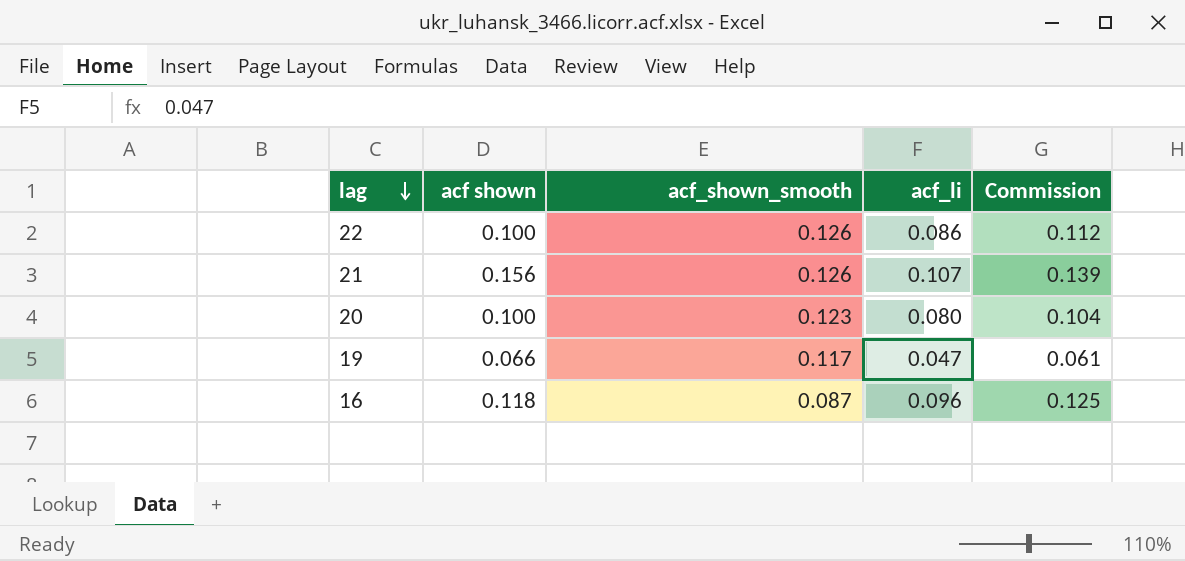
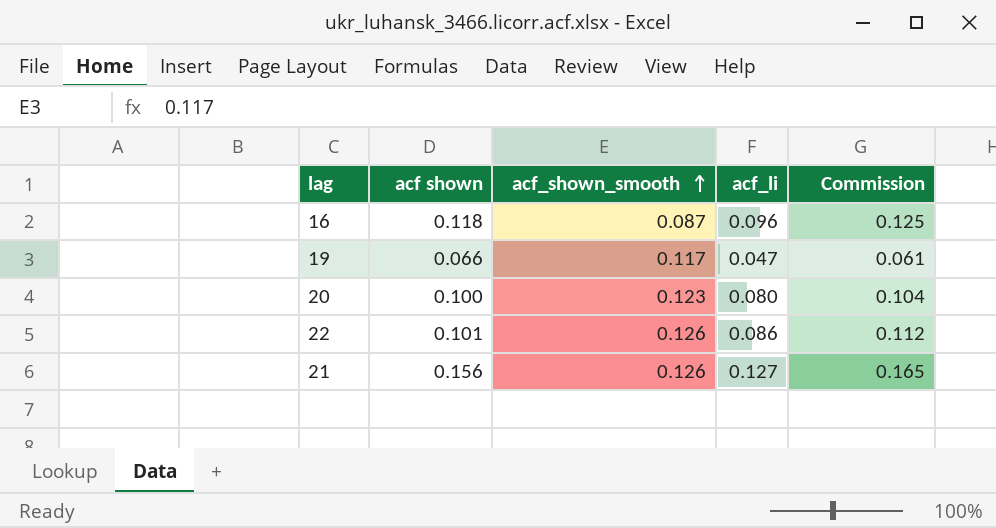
row order: lag descending -> acf_shown_smooth ascending
22 | acf shown: 0.100 -> 0.101
21 | acf_li: 0.107 -> 0.127
21 | Commission: 0.139 -> 0.165

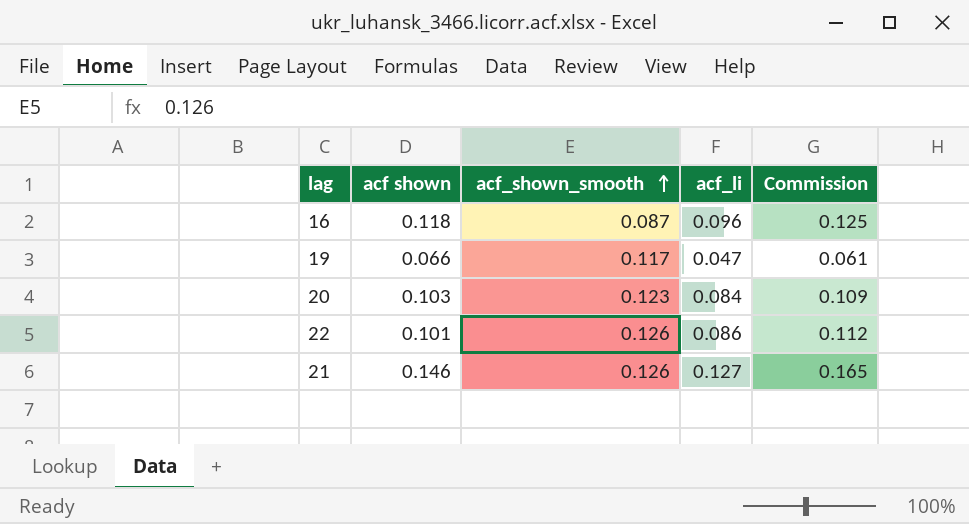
20 | acf shown: 0.100 -> 0.103
20 | acf_li: 0.080 -> 0.084
20 | Commission: 0.104 -> 0.109
21 | acf shown: 0.156 -> 0.146

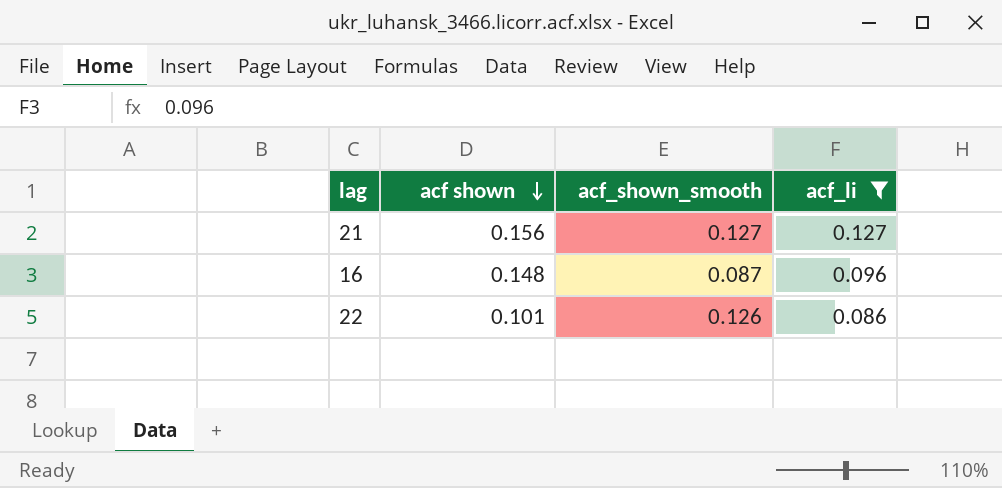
filter: none -> acf_li >= 0.086
row order: acf_shown_smooth ascending -> acf shown descending
column Commission | formula: [acf_li] * 1.3 -> none
21 | acf shown: 0.146 -> 0.156
21 | acf_shown_smooth: 0.126 -> 0.127
16 | acf shown: 0.118 -> 0.148

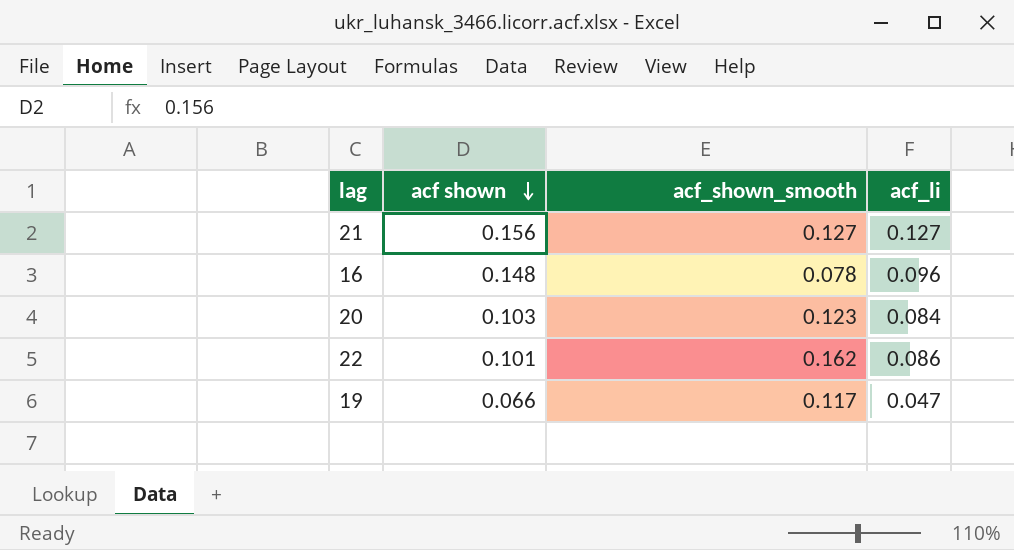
filter: acf_li >= 0.086 -> none
16 | acf_shown_smooth: 0.087 -> 0.078
22 | acf_shown_smooth: 0.126 -> 0.162

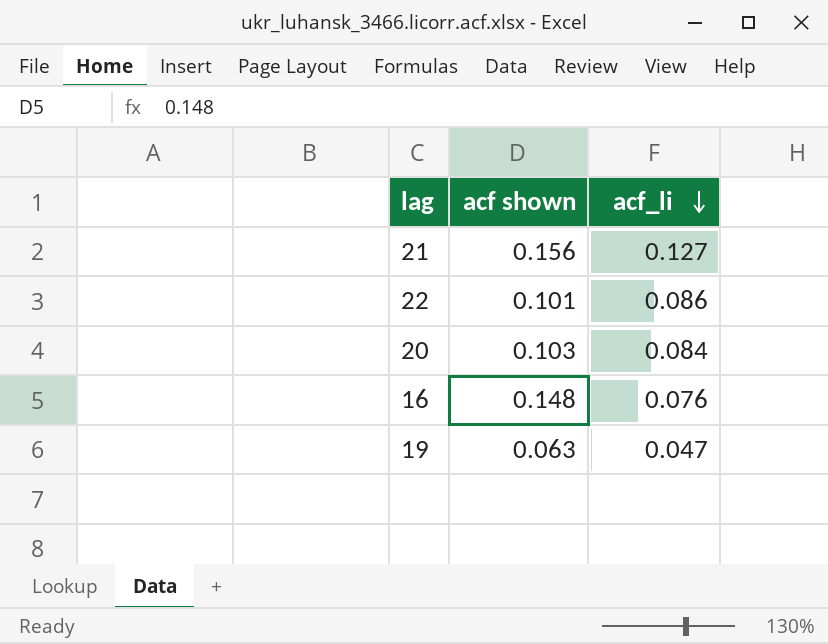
row order: acf shown descending -> acf_li descending
column acf_shown_smooth | position: 3 -> none
16 | acf_li: 0.096 -> 0.076
19 | acf shown: 0.066 -> 0.063

